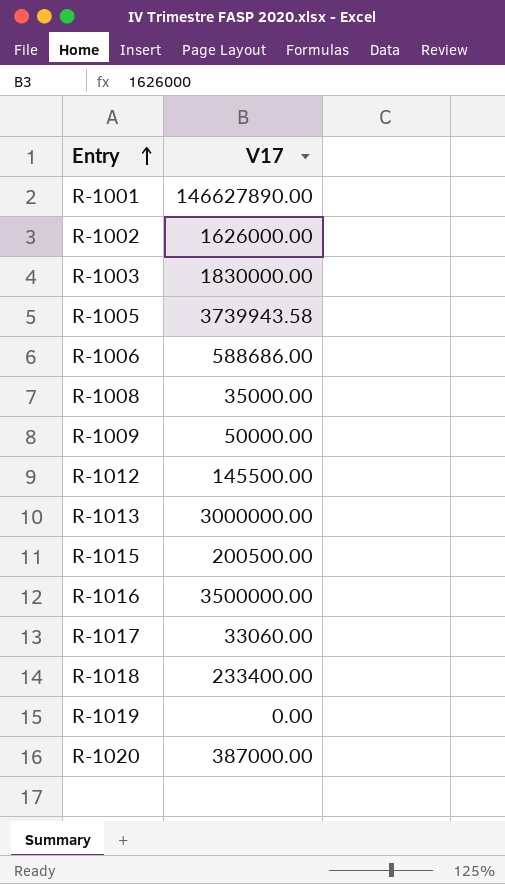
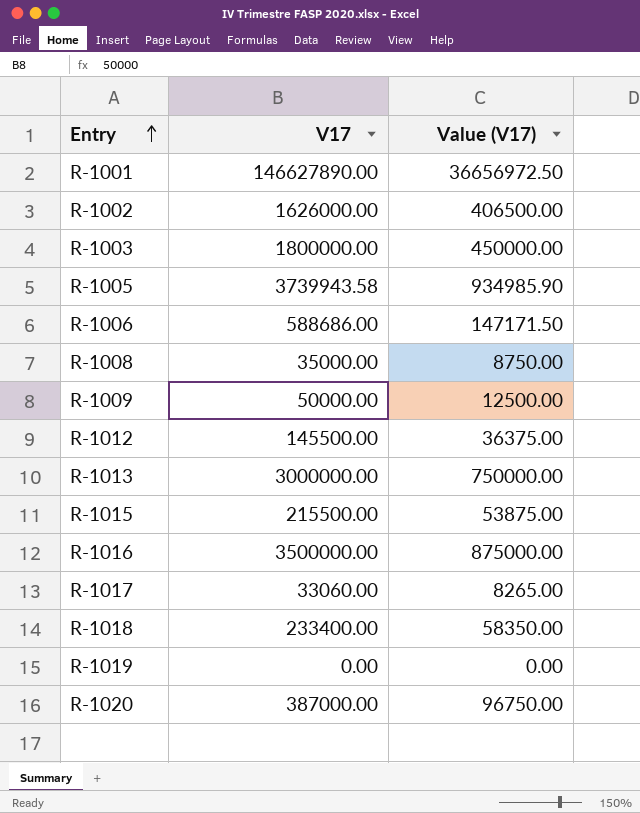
column Value (V17) | formula: none -> [V17] * 0.25
R-1003 | V17: 1830000.00 -> 1800000.00
R-1015 | V17: 200500.00 -> 215500.00

